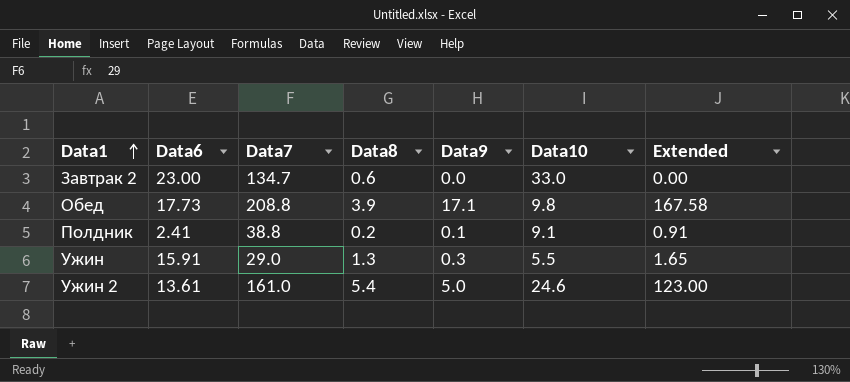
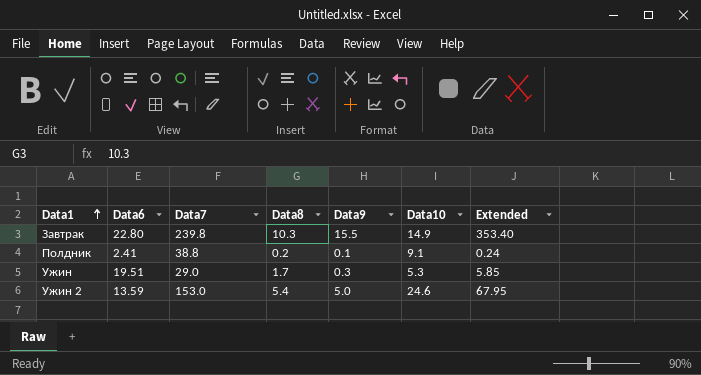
column Extended | formula: [Data9] * [Data10] -> [Data6] * [Data9]
row Завтрак 2: 23.00 | 134.7 | 0.6 | 0.0 | 33.0 | 0.00 -> none
row Обед: 17.73 | 208.8 | 3.9 | 17.1 | 9.8 | 167.58 -> none
row Завтрак: none -> 22.80 | 239.8 | 10.3 | 15.5 | 14.9 | 353.40
Ужин | Data6: 15.91 -> 19.51
Ужин | Data8: 1.3 -> 1.7
Ужин | Data10: 5.5 -> 5.3
Ужин 2 | Data6: 13.61 -> 13.59
Ужин 2 | Data7: 161.0 -> 153.0

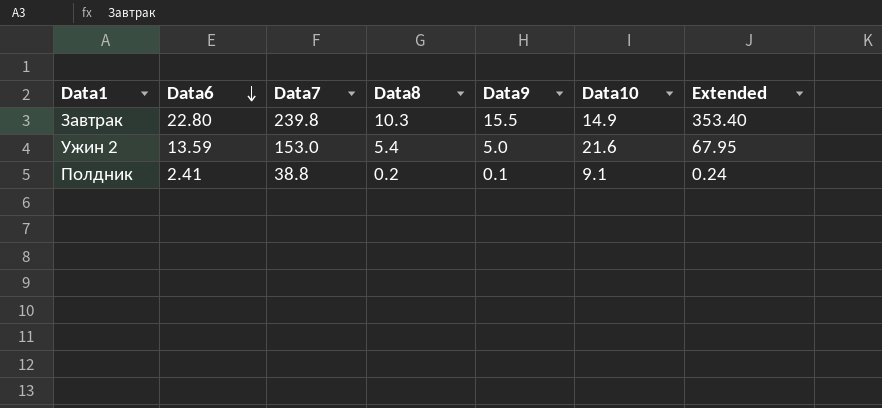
row order: Data1 ascending -> Data6 descending
row Ужин: 19.51 | 29.0 | 1.7 | 0.3 | 5.3 | 5.85 -> none
Ужин 2 | Data10: 24.6 -> 21.6

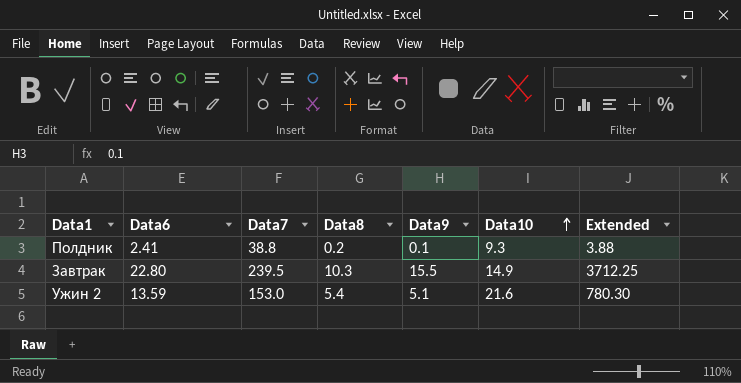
row order: Data6 descending -> Data10 ascending
column Extended | formula: [Data6] * [Data9] -> [Data7] * [Data9]
Полдник | Data10: 9.1 -> 9.3
Завтрак | Data7: 239.8 -> 239.5
Ужин 2 | Data9: 5.0 -> 5.1

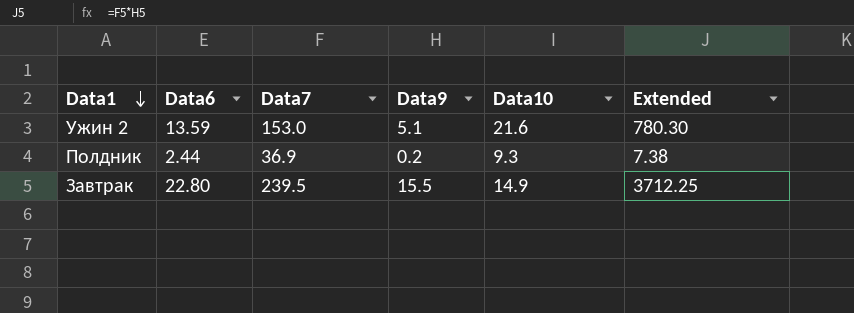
row order: Data10 ascending -> Data1 descending
column Data8 | position: 4 -> none
Полдник | Data6: 2.41 -> 2.44
Полдник | Data7: 38.8 -> 36.9
Полдник | Data9: 0.1 -> 0.2
Полдник | Extended: 3.88 -> 7.38

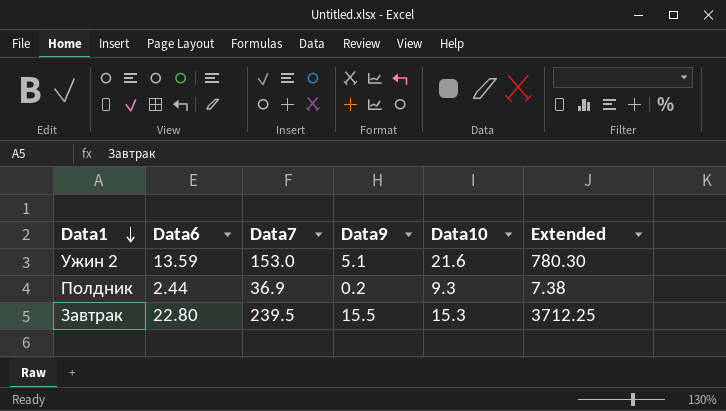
Завтрак | Data10: 14.9 -> 15.3

